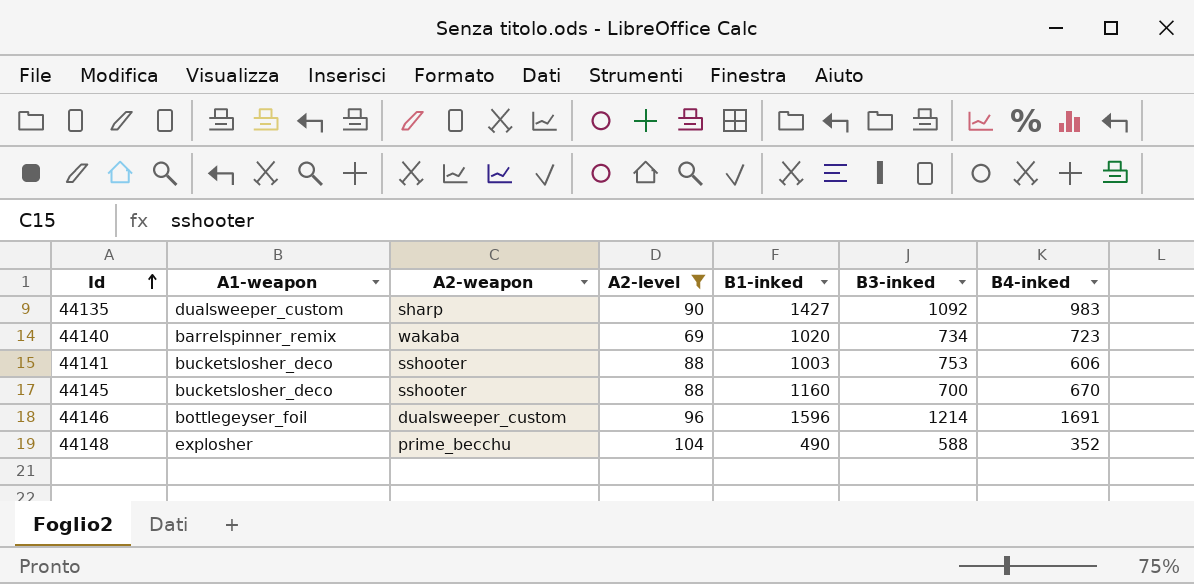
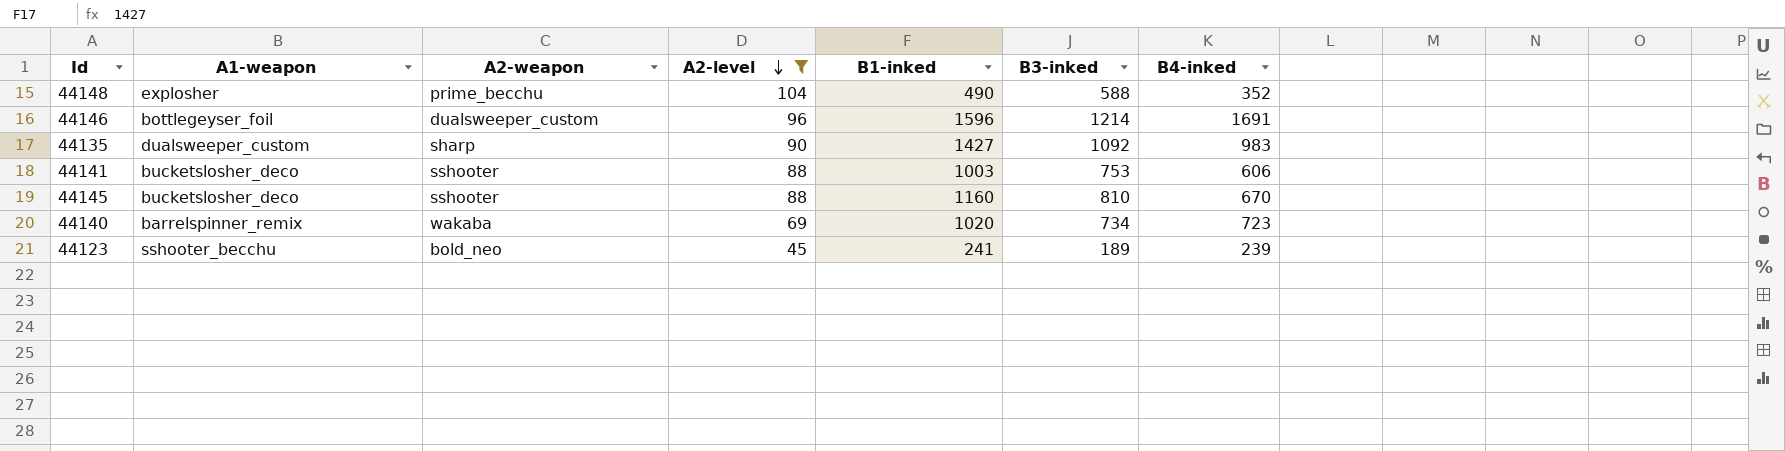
row order: Id ascending -> A2-level descending
44145 | B3-inked: 700 -> 810
row 44123: none -> sshooter_becchu | bold_neo | 45 | 241 | 189 | 239

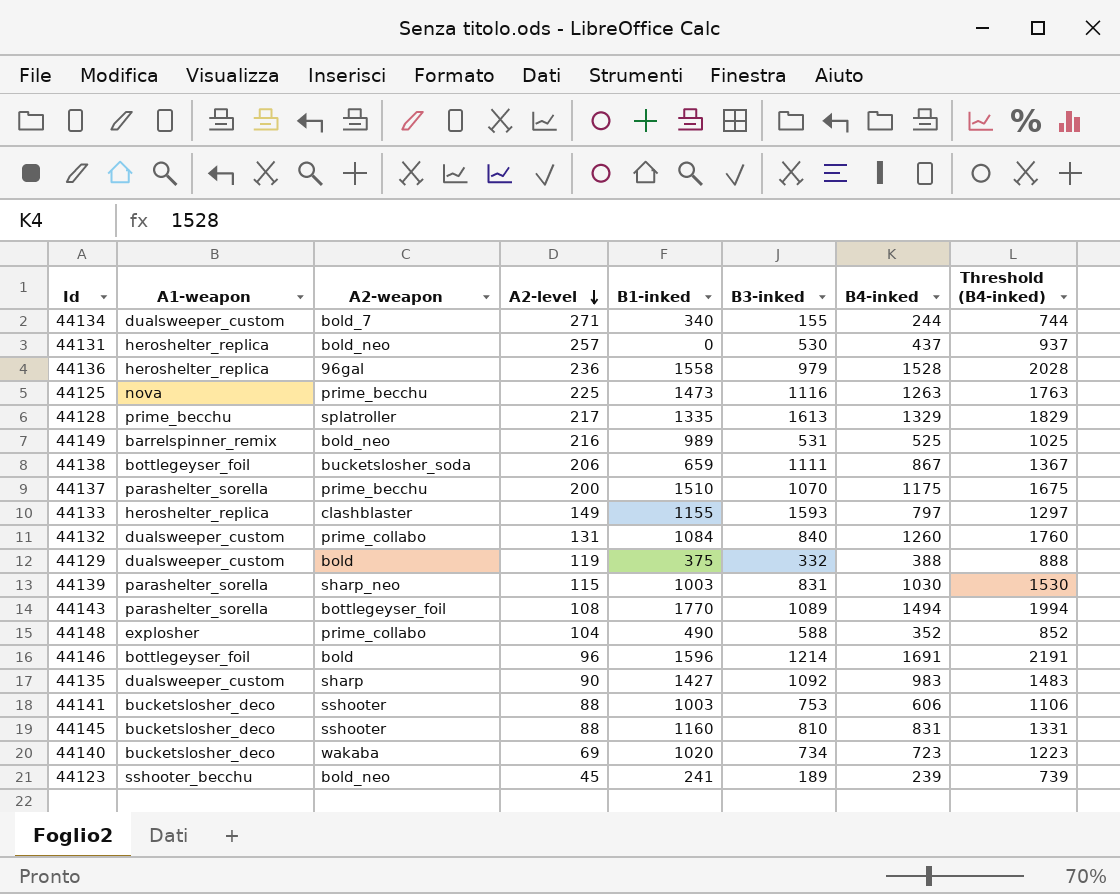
filter: A2-level <= 104 -> none
column Threshold (B4-inked) | formula: none -> [B4-inked] + 500
44148 | A2-weapon: prime_becchu -> prime_collabo
44146 | A2-weapon: dualsweeper_custom -> bold
44145 | B4-inked: 670 -> 831
44140 | A1-weapon: barrelspinner_remix -> bucketslosher_deco

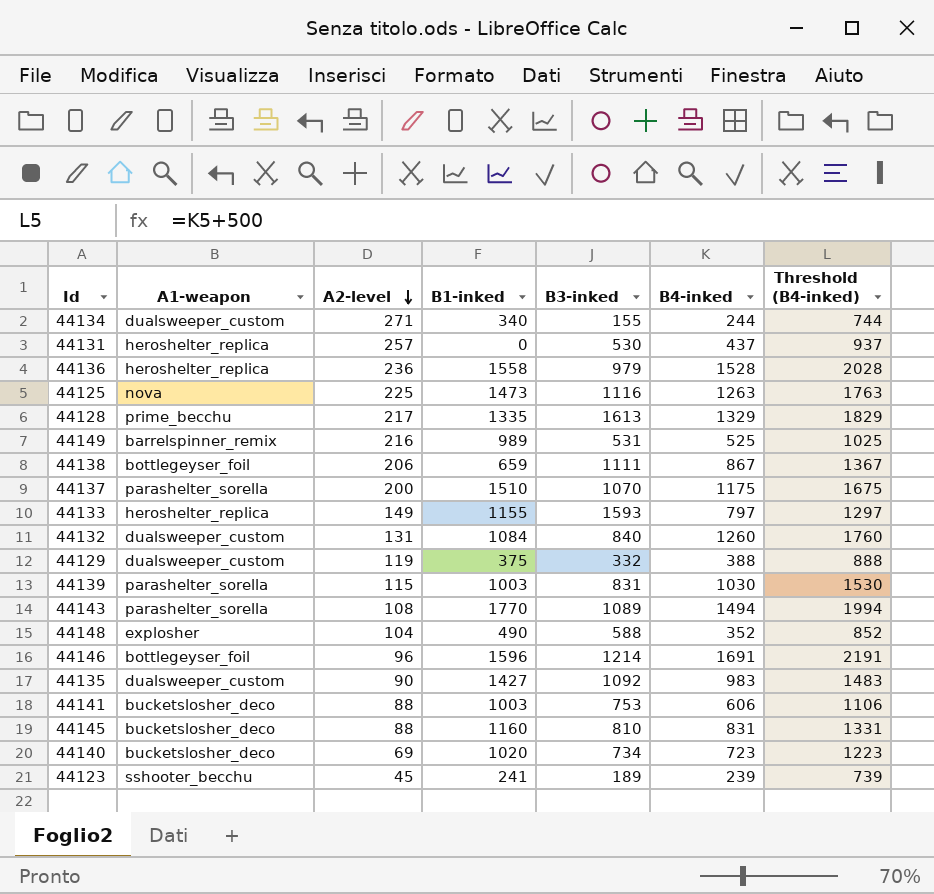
column A2-weapon | position: 3 -> none

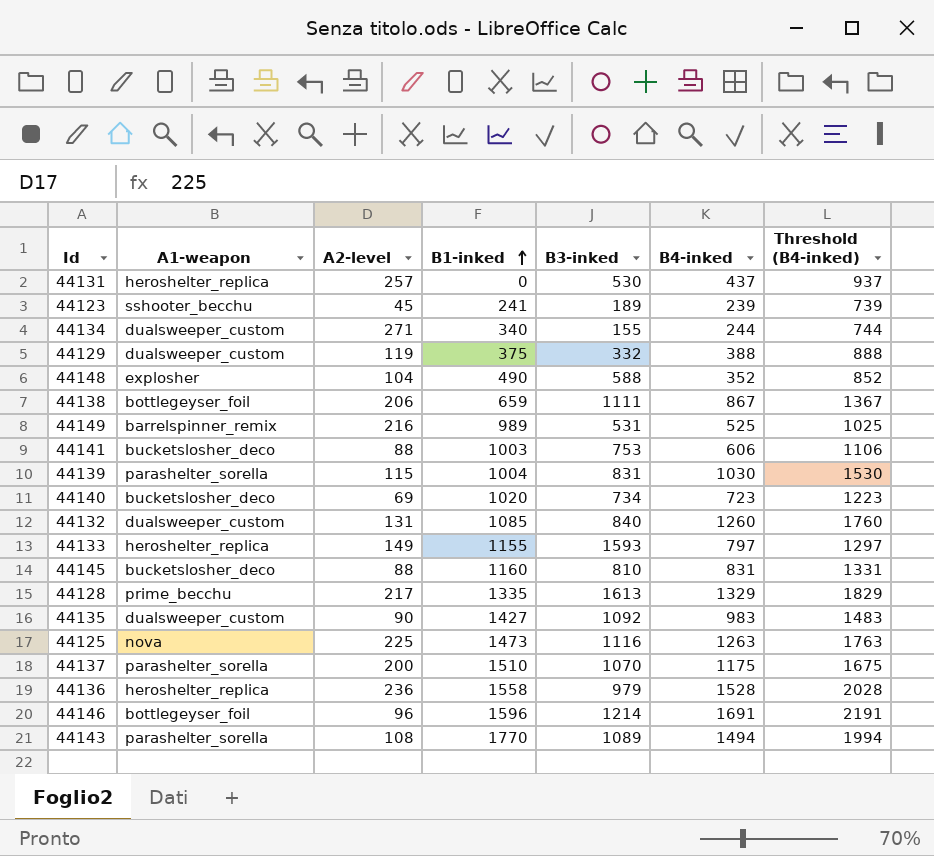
row order: A2-level descending -> B1-inked ascending
44139 | B1-inked: 1003 -> 1004
44132 | B1-inked: 1084 -> 1085

